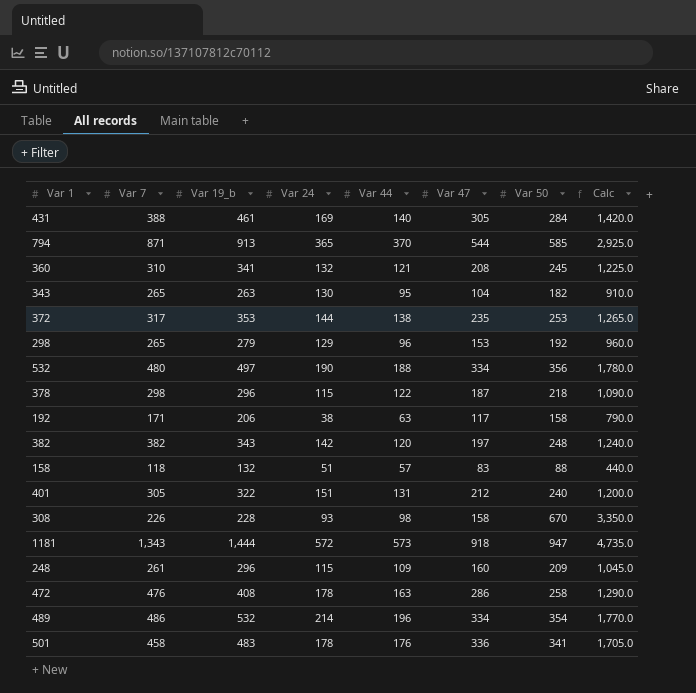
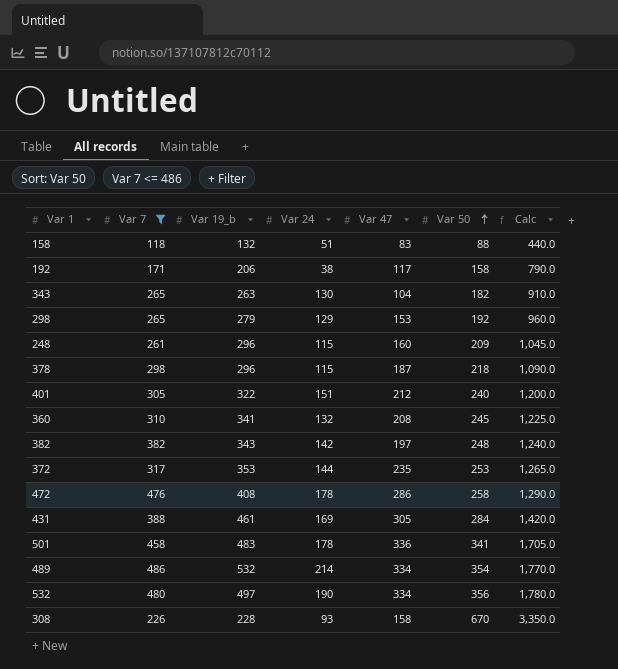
filter: none -> Var 7 <= 486
row order: none -> Var 50 ascending
column Var 44 | position: 5 -> none

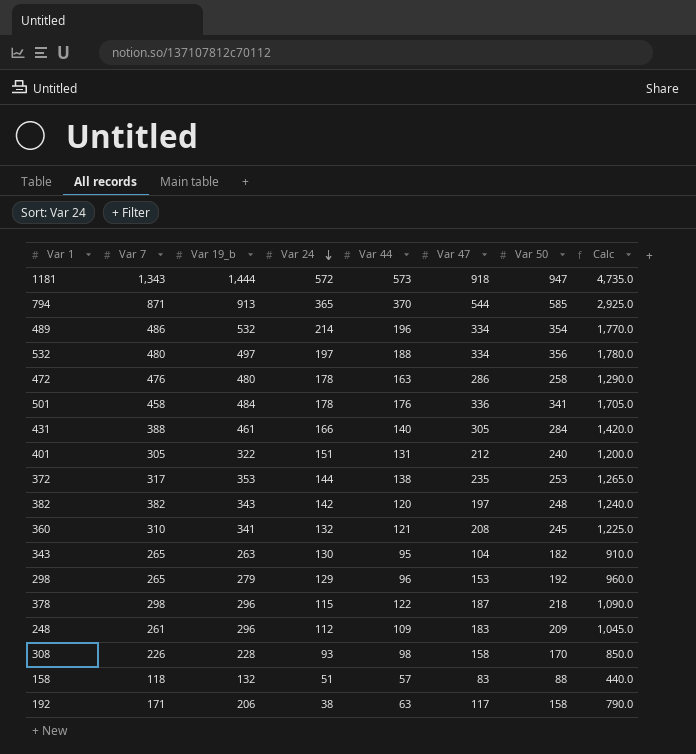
filter: Var 7 <= 486 -> none
row order: Var 50 ascending -> Var 24 descending
column Var 44 | position: none -> 5
532 | Var 24: 190 -> 197
472 | Var 19_b: 408 -> 480
501 | Var 19_b: 483 -> 484
431 | Var 24: 169 -> 166
248 | Var 24: 115 -> 112
248 | Var 47: 160 -> 183
308 | Var 50: 670 -> 170
308 | Calc: 3,350.0 -> 850.0

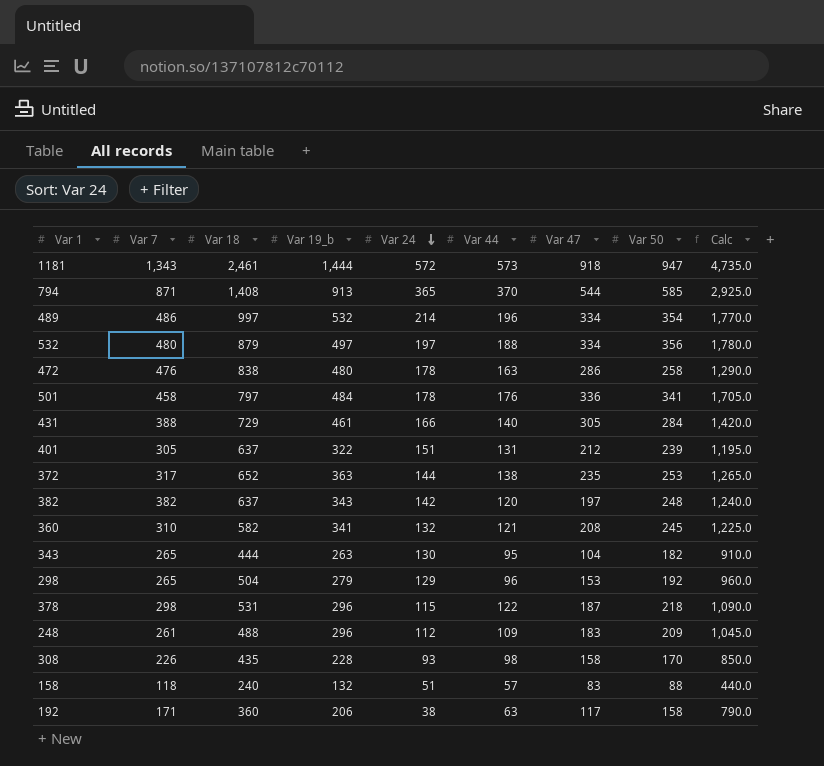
column Var 18 | position: none -> 3
401 | Var 50: 240 -> 239
401 | Calc: 1,200.0 -> 1,195.0
372 | Var 19_b: 353 -> 363

